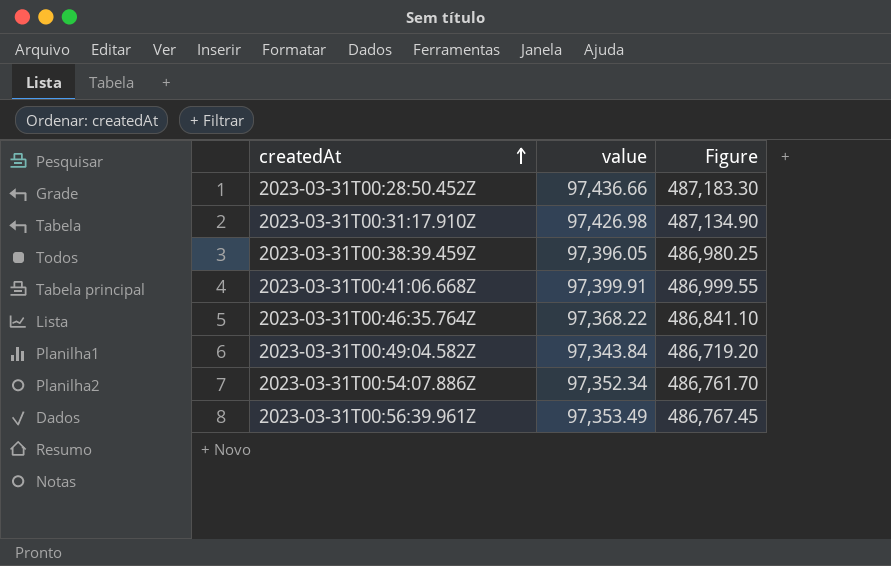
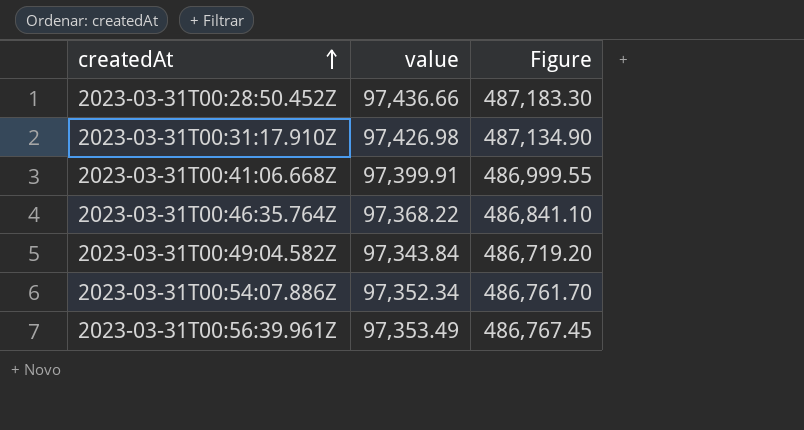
row 2023-03-31T00:38:39.459Z: 97,396.05 | 486,980.25 -> none

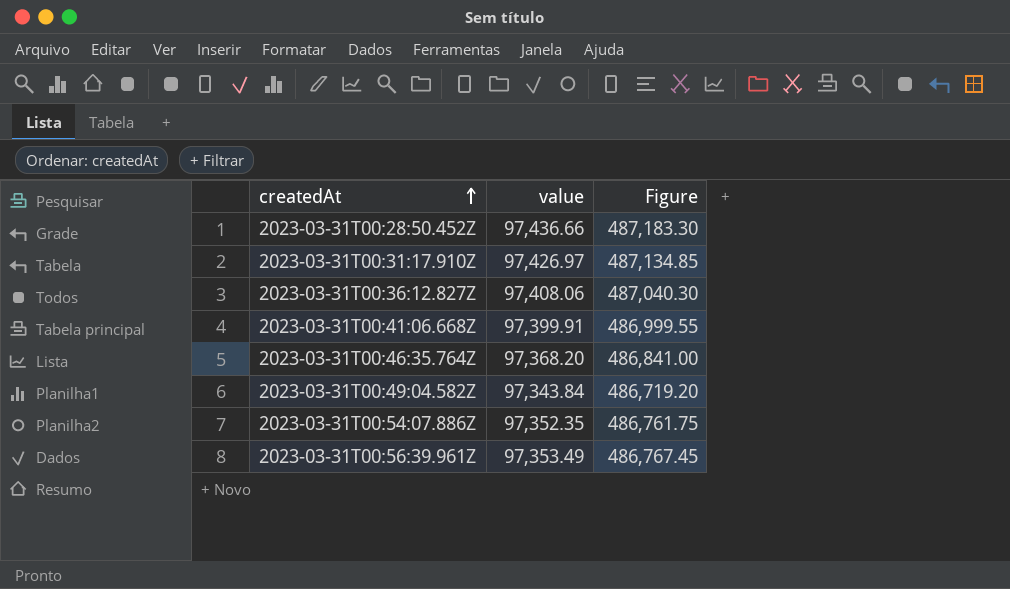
2023-03-31T00:31:17.910Z | value: 97,426.98 -> 97,426.97
2023-03-31T00:31:17.910Z | Figure: 487,134.90 -> 487,134.85
row 2023-03-31T00:36:12.827Z: none -> 97,408.06 | 487,040.30
2023-03-31T00:46:35.764Z | value: 97,368.22 -> 97,368.20
2023-03-31T00:46:35.764Z | Figure: 486,841.10 -> 486,841.00
2023-03-31T00:54:07.886Z | value: 97,352.34 -> 97,352.35
2023-03-31T00:54:07.886Z | Figure: 486,761.70 -> 486,761.75

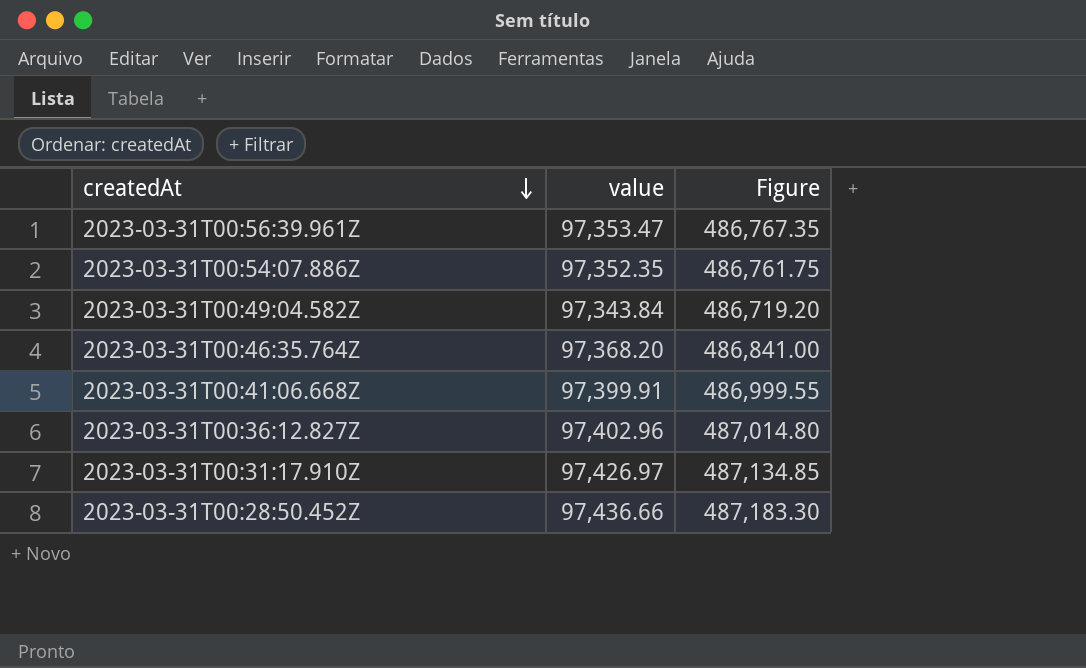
row order: createdAt ascending -> createdAt descending
2023-03-31T00:56:39.961Z | value: 97,353.49 -> 97,353.47
2023-03-31T00:56:39.961Z | Figure: 486,767.45 -> 486,767.35
2023-03-31T00:36:12.827Z | value: 97,408.06 -> 97,402.96
2023-03-31T00:36:12.827Z | Figure: 487,040.30 -> 487,014.80

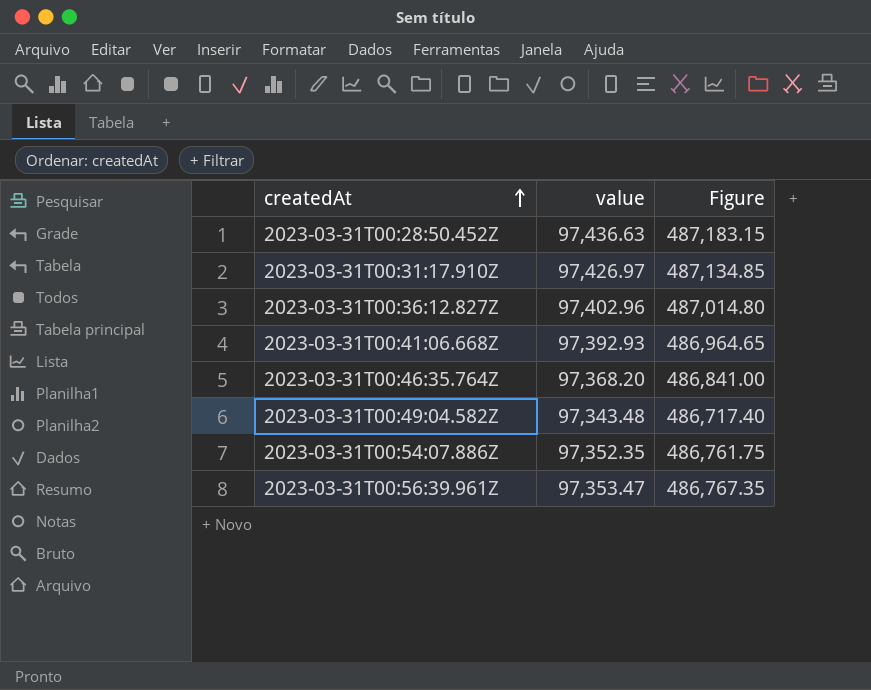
row order: createdAt descending -> createdAt ascending
2023-03-31T00:28:50.452Z | value: 97,436.66 -> 97,436.63
2023-03-31T00:28:50.452Z | Figure: 487,183.30 -> 487,183.15
2023-03-31T00:41:06.668Z | value: 97,399.91 -> 97,392.93
2023-03-31T00:41:06.668Z | Figure: 486,999.55 -> 486,964.65
2023-03-31T00:49:04.582Z | value: 97,343.84 -> 97,343.48
2023-03-31T00:49:04.582Z | Figure: 486,719.20 -> 486,717.40

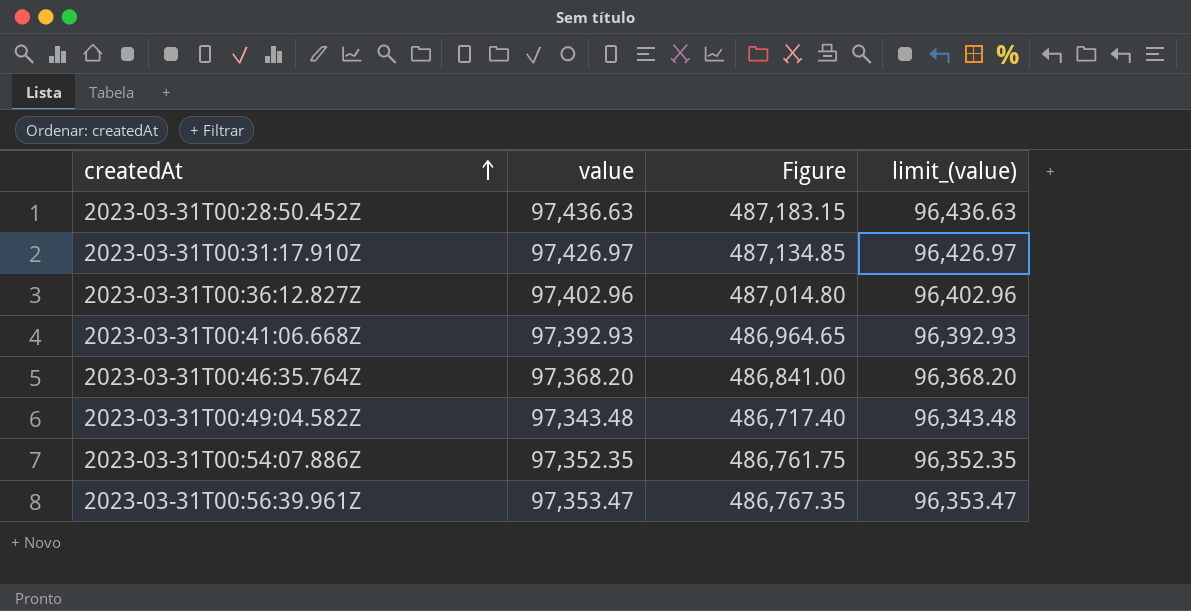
column limit_(value) | formula: none -> [value] - 1000

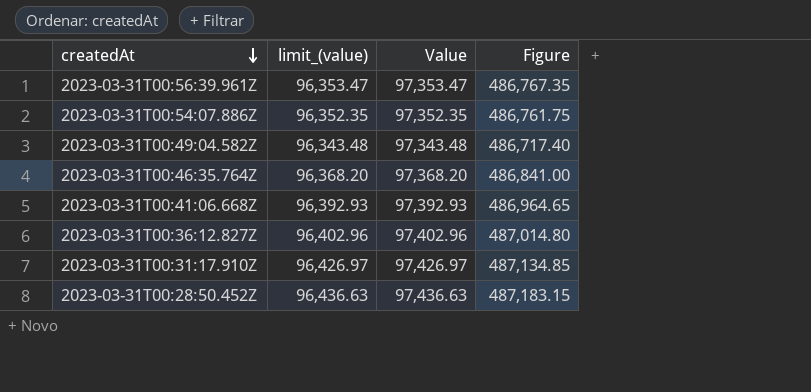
row order: createdAt ascending -> createdAt descending
column limit_(value) | position: 4 -> 2
column name: value -> Value

